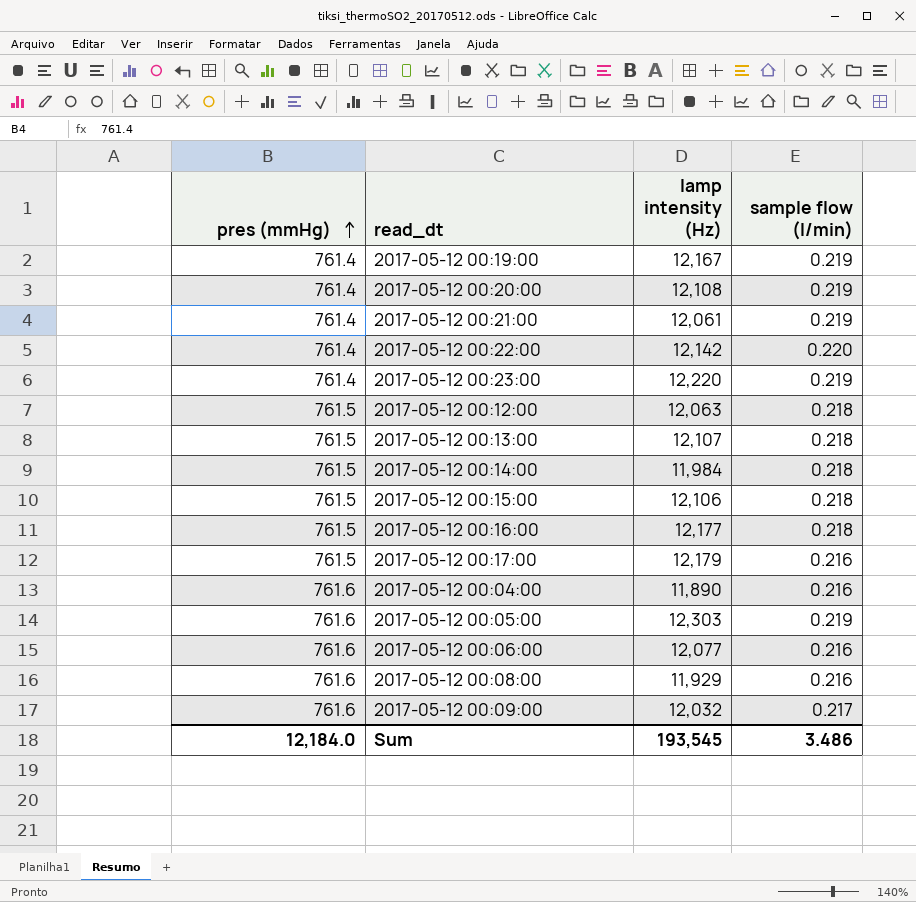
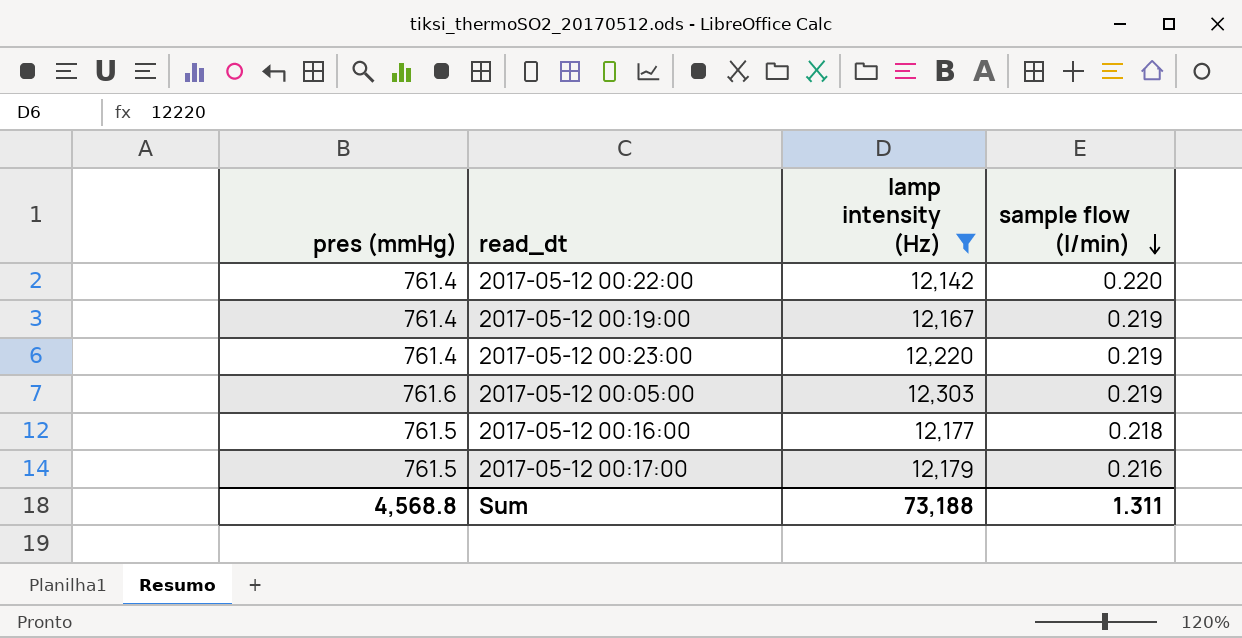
filter: none -> lamp intensity (Hz) >= 12,142
row order: pres (mmHg) ascending -> sample flow (l/min) descending
Sum | pres (mmHg): 12,184.0 -> 4,568.8
Sum | lamp intensity (Hz): 193,545 -> 73,188
Sum | sample flow (l/min): 3.486 -> 1.311

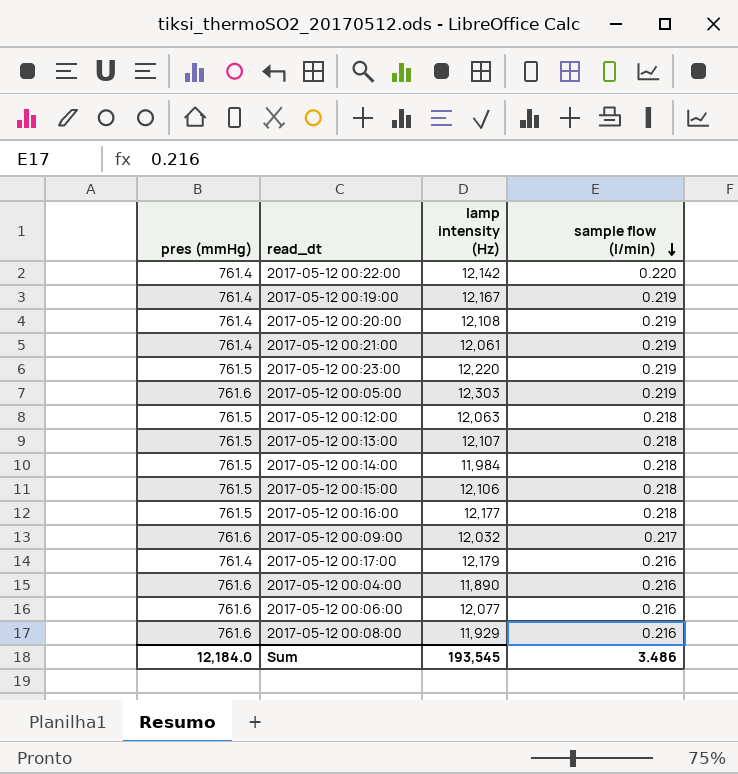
filter: lamp intensity (Hz) >= 12,142 -> none
2017-05-12 00:23:00 | pres (mmHg): 761.4 -> 761.5
2017-05-12 00:17:00 | pres (mmHg): 761.5 -> 761.4
Sum | pres (mmHg): 4,568.8 -> 12,184.0
Sum | lamp intensity (Hz): 73,188 -> 193,545
Sum | sample flow (l/min): 1.311 -> 3.486

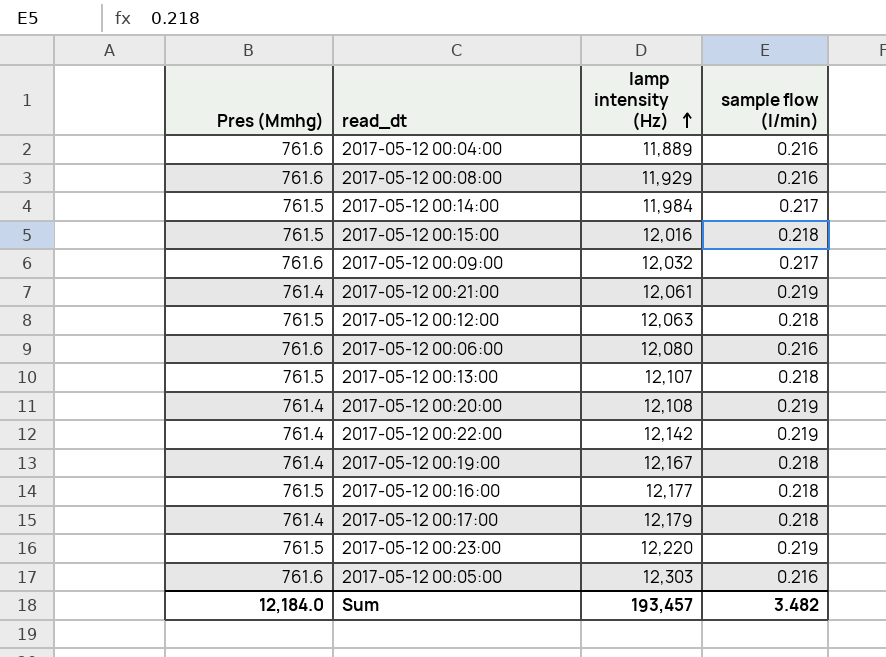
row order: sample flow (l/min) descending -> lamp intensity (Hz) ascending
column name: pres (mmHg) -> Pres (Mmhg)
2017-05-12 00:04:00 | lamp intensity (Hz): 11,890 -> 11,889
2017-05-12 00:14:00 | sample flow (l/min): 0.218 -> 0.217
2017-05-12 00:15:00 | lamp intensity (Hz): 12,106 -> 12,016
2017-05-12 00:06:00 | lamp intensity (Hz): 12,077 -> 12,080
2017-05-12 00:22:00 | sample flow (l/min): 0.220 -> 0.219
2017-05-12 00:19:00 | sample flow (l/min): 0.219 -> 0.218
2017-05-12 00:17:00 | sample flow (l/min): 0.216 -> 0.218
2017-05-12 00:05:00 | sample flow (l/min): 0.219 -> 0.216
Sum | lamp intensity (Hz): 193,545 -> 193,457
Sum | sample flow (l/min): 3.486 -> 3.482

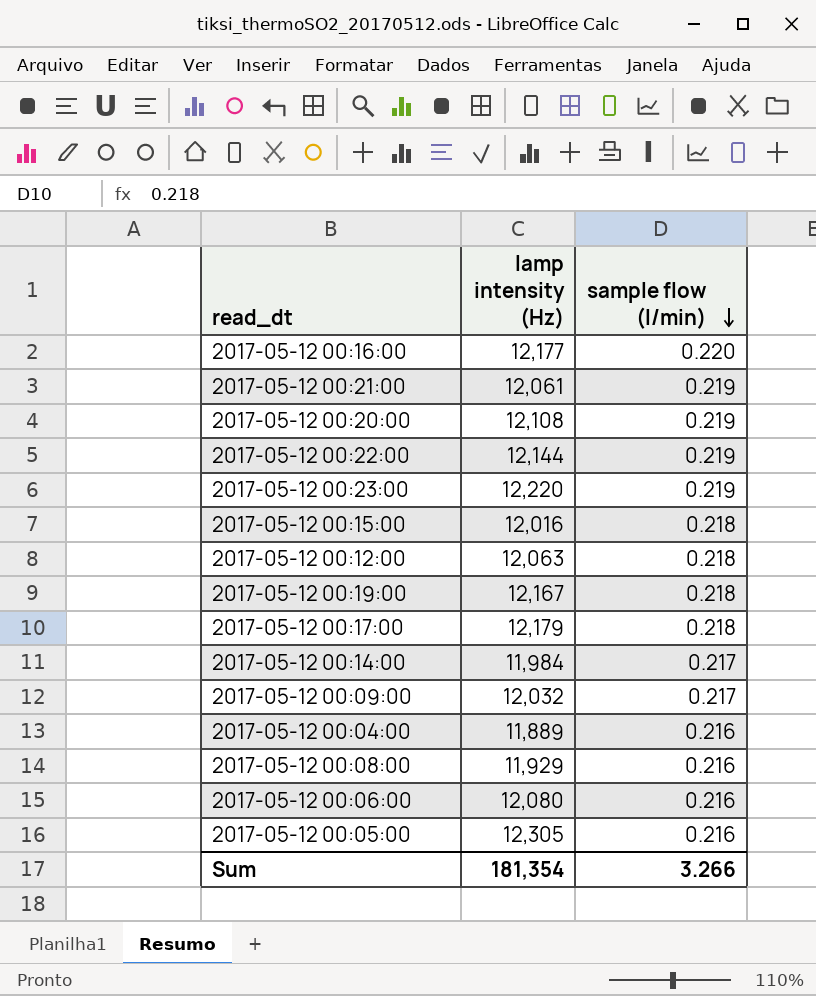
row order: lamp intensity (Hz) ascending -> sample flow (l/min) descending
column Pres (Mmhg) | position: 1 -> none
row 2017-05-12 00:13:00: 761.5 | 12,107 | 0.218 -> none
2017-05-12 00:16:00 | sample flow (l/min): 0.218 -> 0.220
2017-05-12 00:22:00 | lamp intensity (Hz): 12,142 -> 12,144
2017-05-12 00:05:00 | lamp intensity (Hz): 12,303 -> 12,305
Sum | lamp intensity (Hz): 193,457 -> 181,354
Sum | sample flow (l/min): 3.482 -> 3.266

